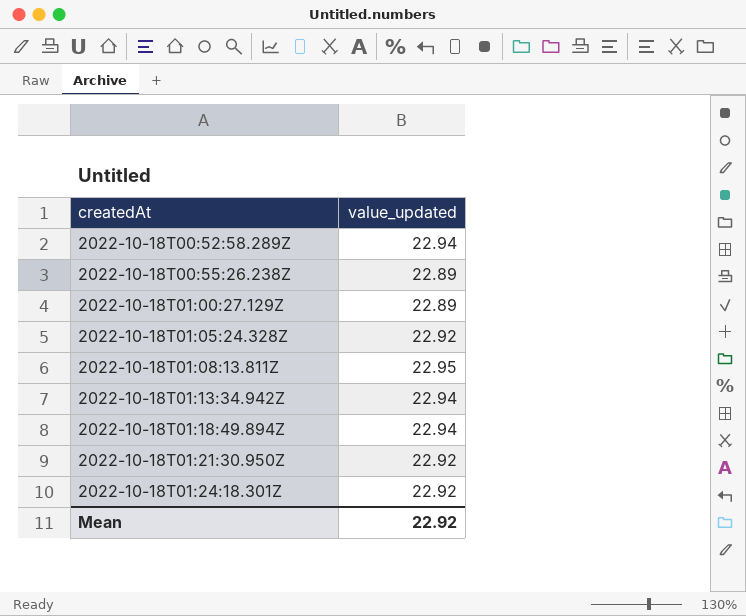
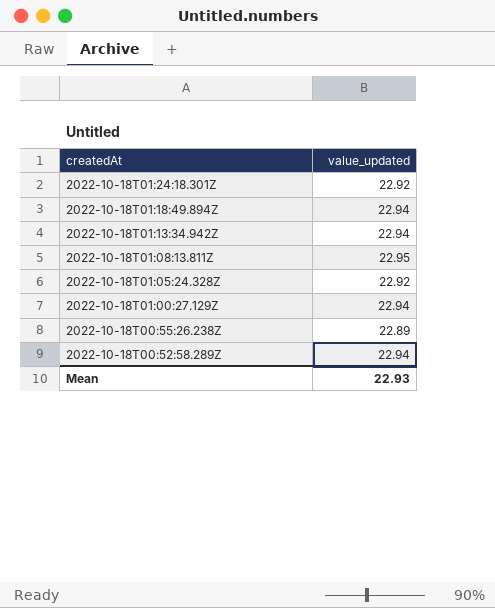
row order: createdAt ascending -> createdAt descending
row 2022-10-18T01:21:30.950Z: 22.92 -> none
2022-10-18T01:00:27.129Z | value_updated: 22.89 -> 22.94
Mean | value_updated: 22.92 -> 22.93

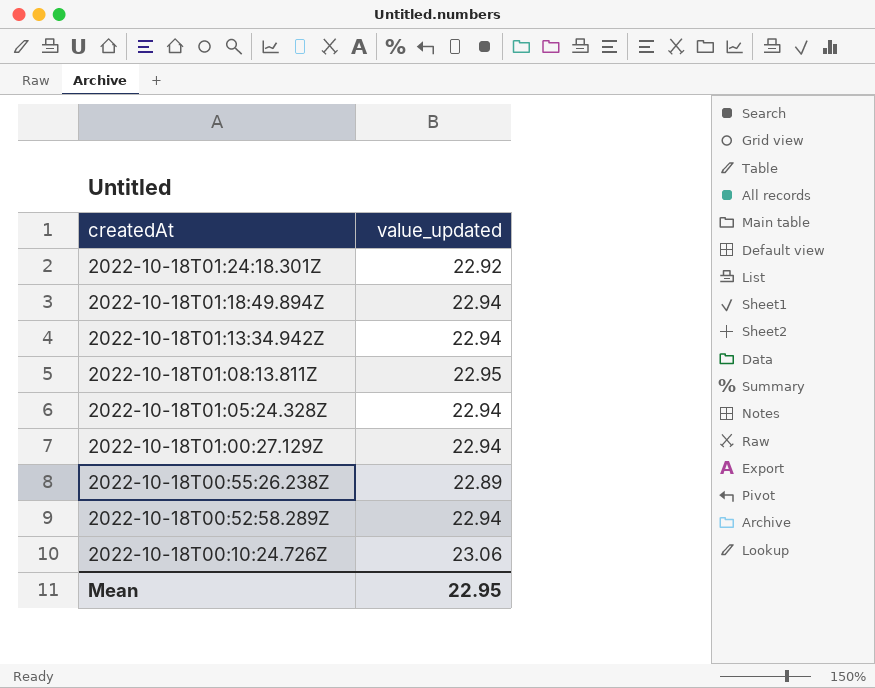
2022-10-18T01:05:24.328Z | value_updated: 22.92 -> 22.94
row 2022-10-18T00:10:24.726Z: none -> 23.06
Mean | value_updated: 22.93 -> 22.95

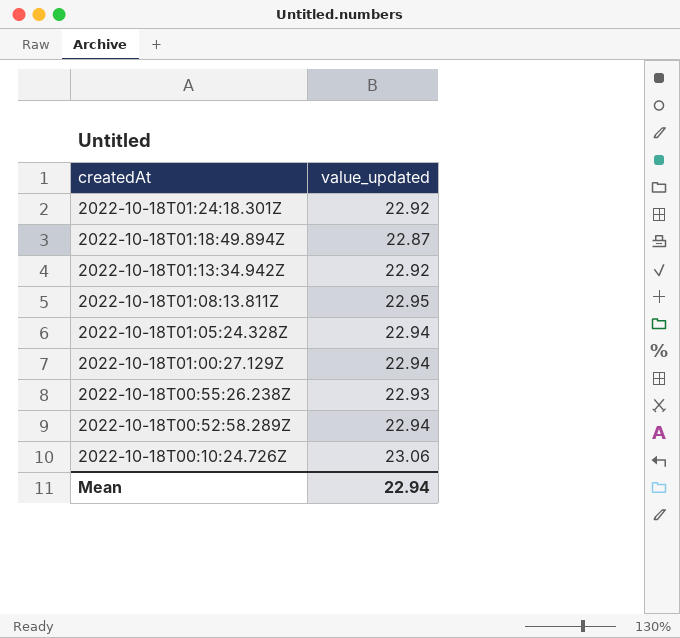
2022-10-18T01:18:49.894Z | value_updated: 22.94 -> 22.87
2022-10-18T01:13:34.942Z | value_updated: 22.94 -> 22.92
2022-10-18T00:55:26.238Z | value_updated: 22.89 -> 22.93
Mean | value_updated: 22.95 -> 22.94

